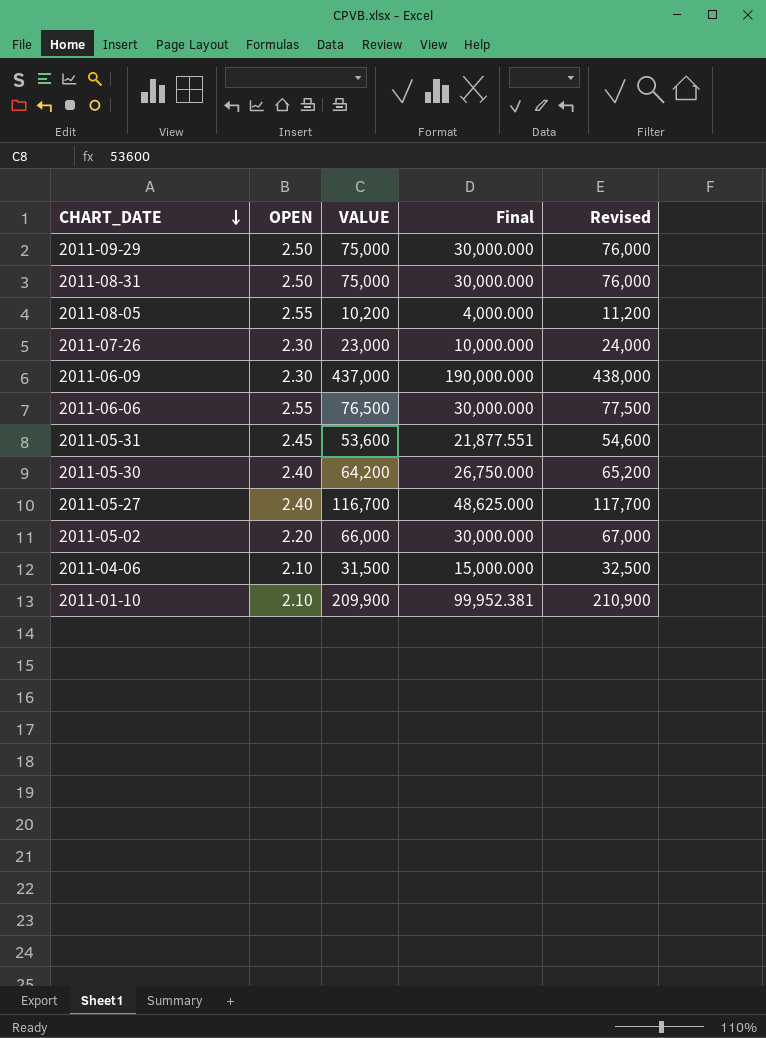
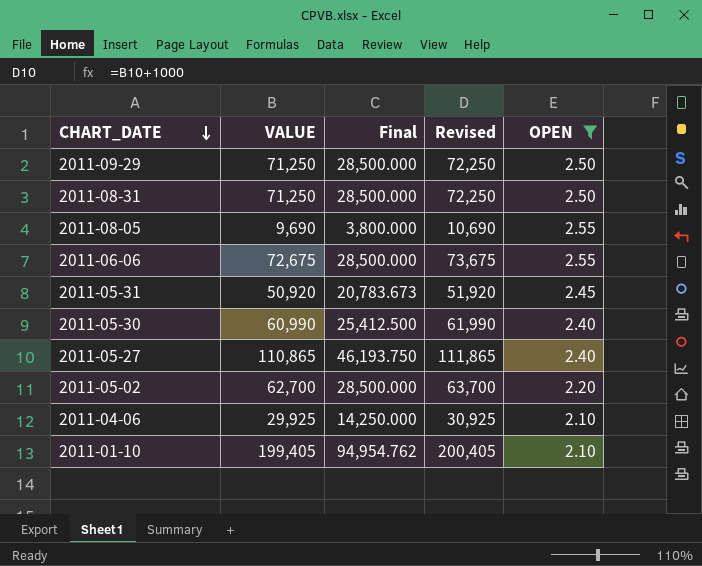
filter: none -> OPEN != 2.30
column OPEN | position: 2 -> 5
2011-09-29 | VALUE: 75,000 -> 71,250
2011-09-29 | Final: 30,000.000 -> 28,500.000
2011-09-29 | Revised: 76,000 -> 72,250
2011-08-31 | VALUE: 75,000 -> 71,250
2011-08-31 | Final: 30,000.000 -> 28,500.000
2011-08-31 | Revised: 76,000 -> 72,250
2011-08-05 | VALUE: 10,200 -> 9,690
2011-08-05 | Final: 4,000.000 -> 3,800.000
2011-08-05 | Revised: 11,200 -> 10,690
2011-06-06 | VALUE: 76,500 -> 72,675
2011-06-06 | Final: 30,000.000 -> 28,500.000
2011-06-06 | Revised: 77,500 -> 73,675
2011-05-31 | VALUE: 53,600 -> 50,920
2011-05-31 | Final: 21,877.551 -> 20,783.673
2011-05-31 | Revised: 54,600 -> 51,920
2011-05-30 | VALUE: 64,200 -> 60,990
2011-05-30 | Final: 26,750.000 -> 25,412.500
2011-05-30 | Revised: 65,200 -> 61,990
2011-05-27 | VALUE: 116,700 -> 110,865
2011-05-27 | Final: 48,625.000 -> 46,193.750
2011-05-27 | Revised: 117,700 -> 111,865
2011-05-02 | VALUE: 66,000 -> 62,700
2011-05-02 | Final: 30,000.000 -> 28,500.000
2011-05-02 | Revised: 67,000 -> 63,700
2011-04-06 | VALUE: 31,500 -> 29,925
2011-04-06 | Final: 15,000.000 -> 14,250.000
2011-04-06 | Revised: 32,500 -> 30,925
2011-01-10 | VALUE: 209,900 -> 199,405
2011-01-10 | Final: 99,952.381 -> 94,954.762
2011-01-10 | Revised: 210,900 -> 200,405

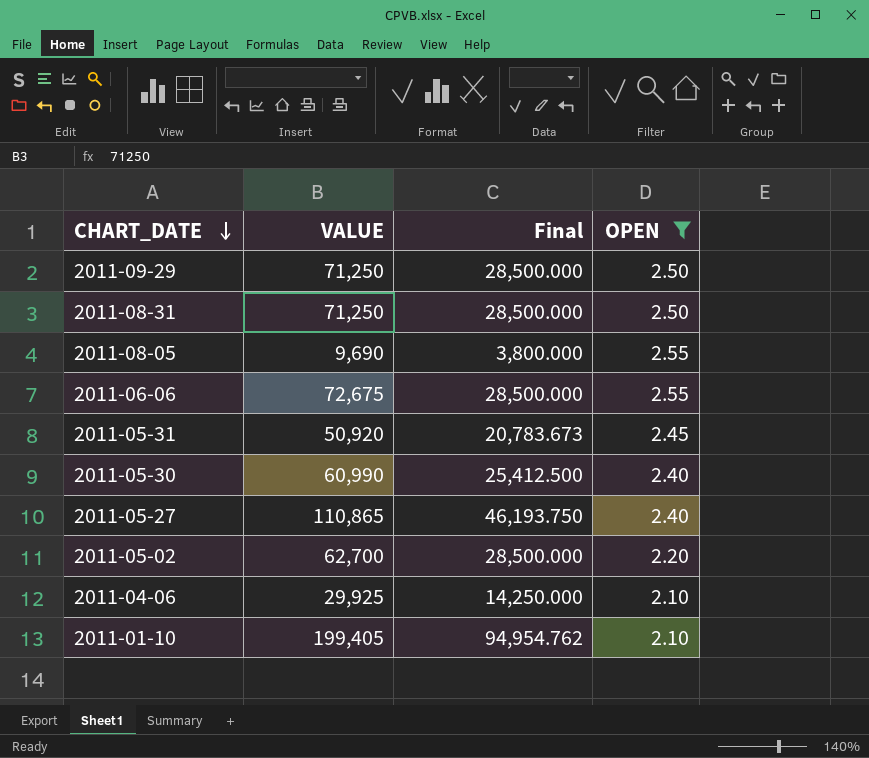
column Revised | formula: [VALUE] + 1000 -> none

